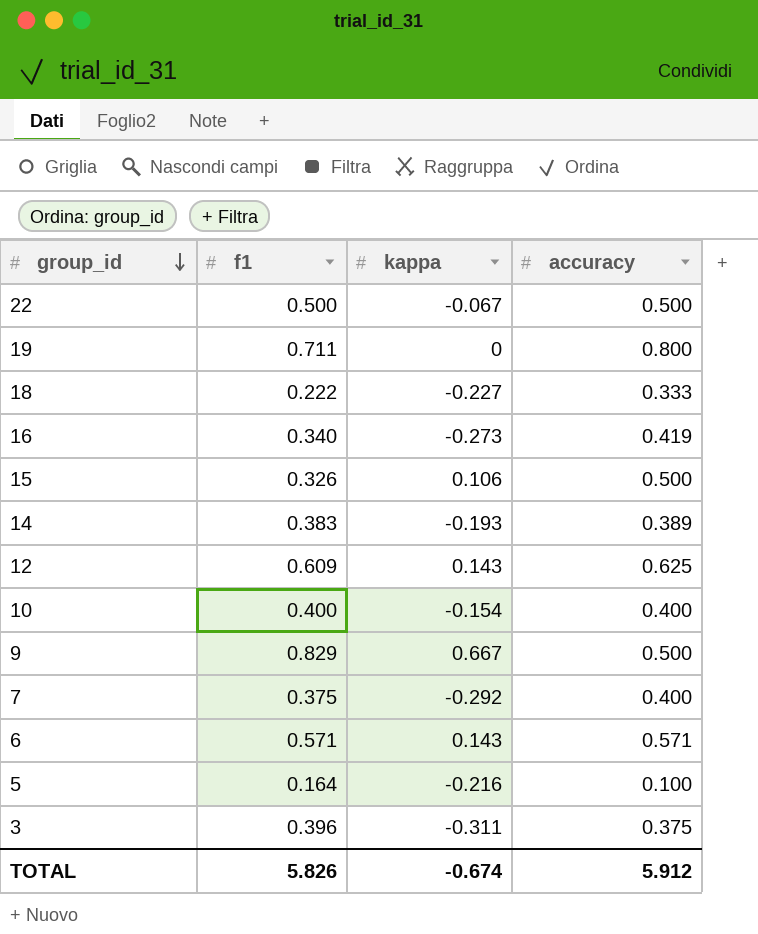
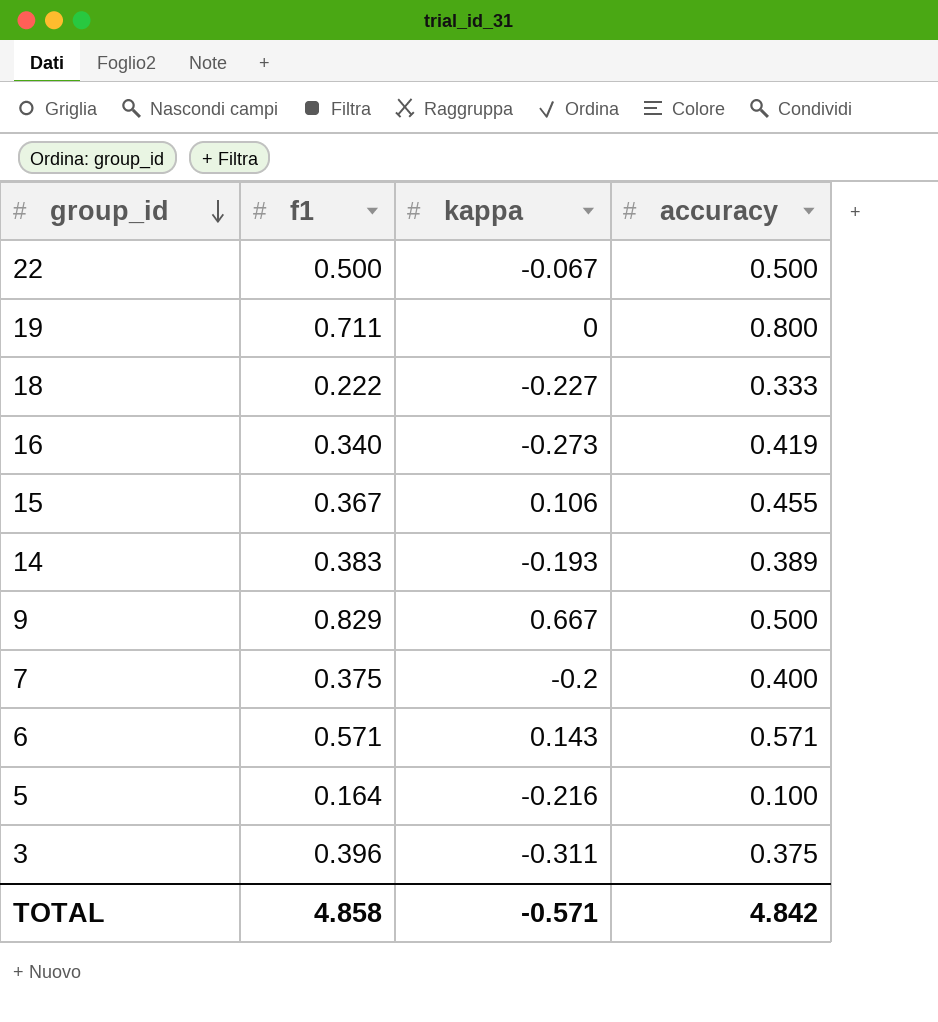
row 12: 0.609 | 0.143 | 0.625 -> none
row 10: 0.400 | -0.154 | 0.400 -> none
15 | f1: 0.326 -> 0.367
15 | accuracy: 0.500 -> 0.455
7 | kappa: -0.292 -> -0.2
TOTAL | f1: 5.826 -> 4.858
TOTAL | kappa: -0.674 -> -0.571
TOTAL | accuracy: 5.912 -> 4.842

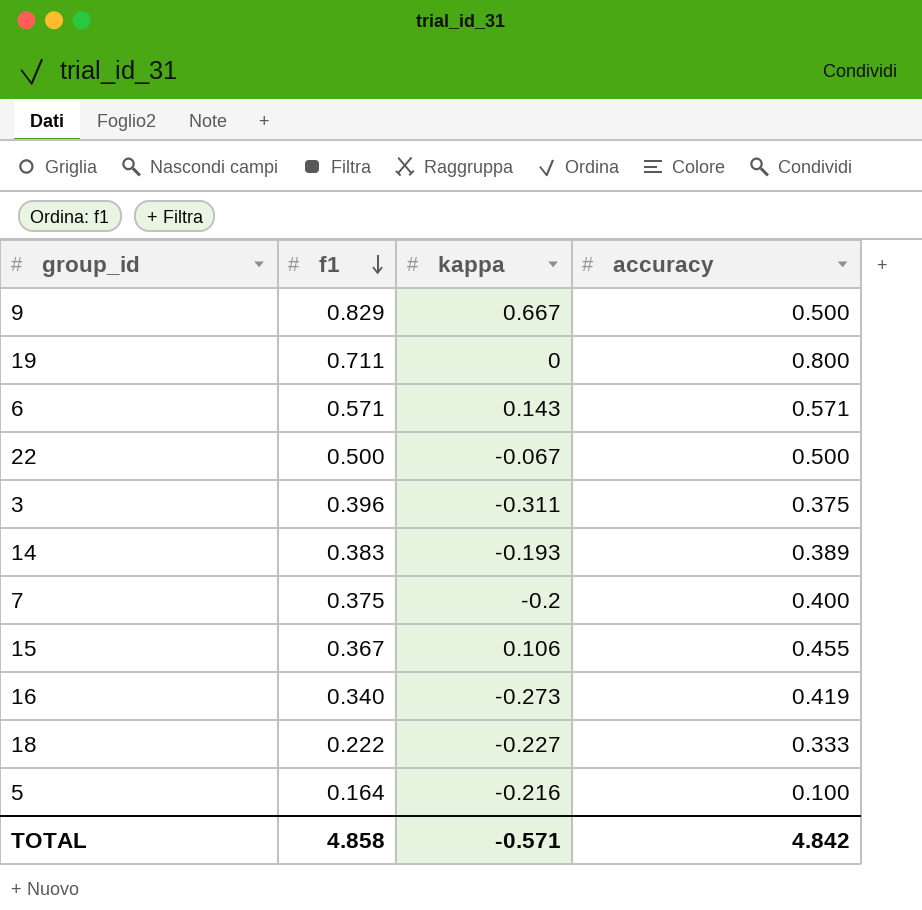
row order: group_id descending -> f1 descending

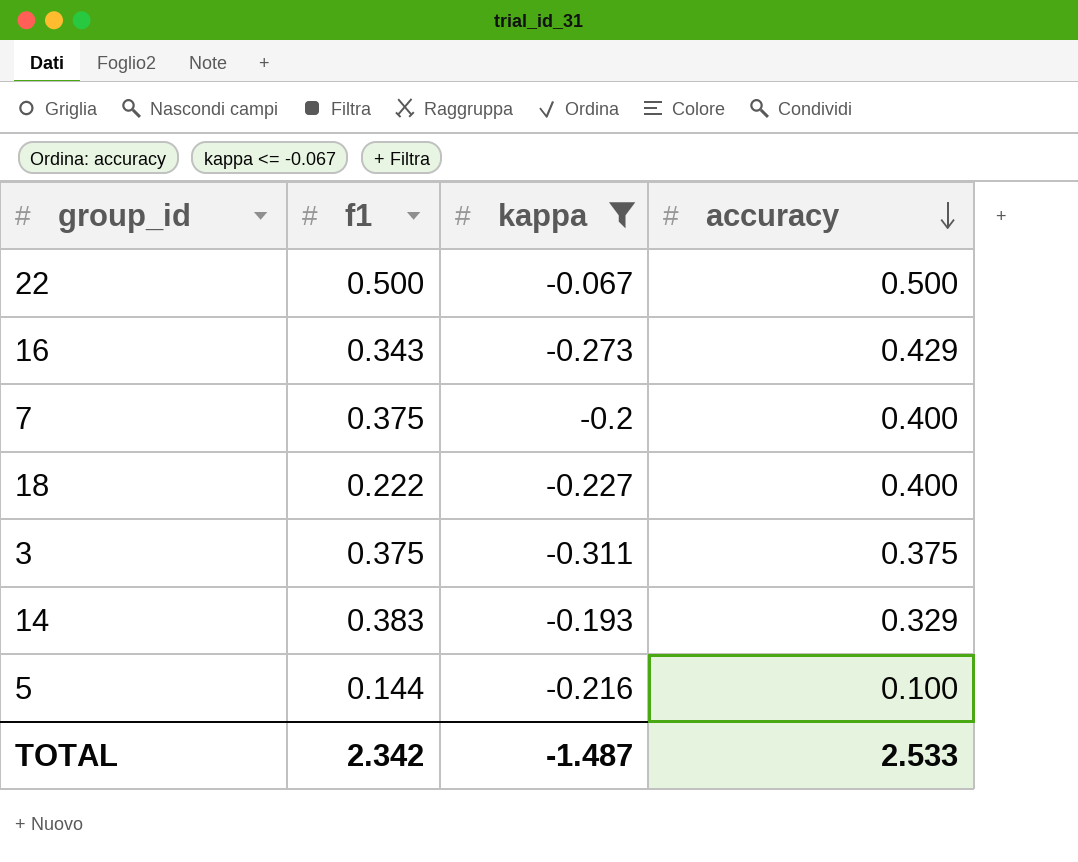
filter: none -> kappa <= -0.067
row order: f1 descending -> accuracy descending
16 | f1: 0.340 -> 0.343
16 | accuracy: 0.419 -> 0.429
18 | accuracy: 0.333 -> 0.400
3 | f1: 0.396 -> 0.375
14 | accuracy: 0.389 -> 0.329
5 | f1: 0.164 -> 0.144
TOTAL | f1: 4.858 -> 2.342
TOTAL | kappa: -0.571 -> -1.487
TOTAL | accuracy: 4.842 -> 2.533

